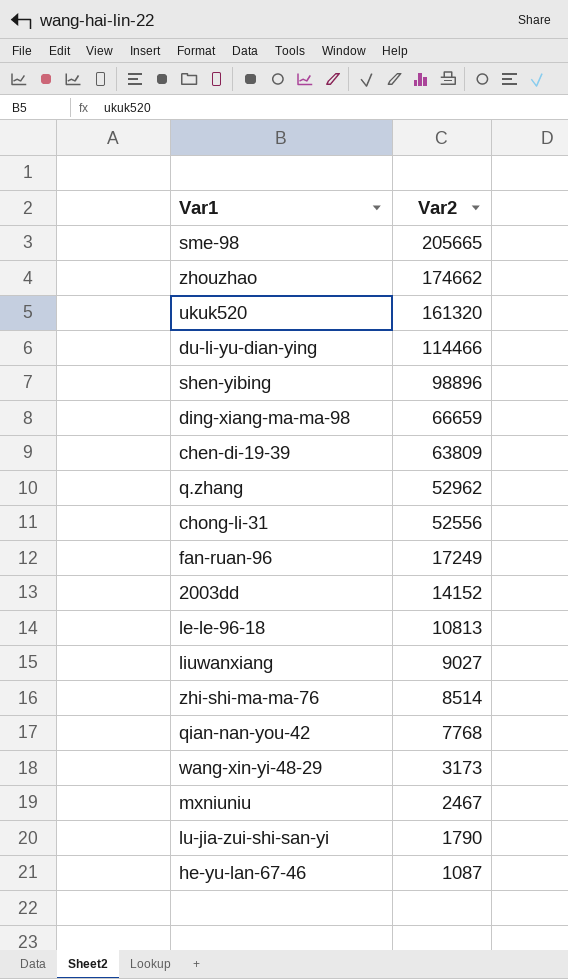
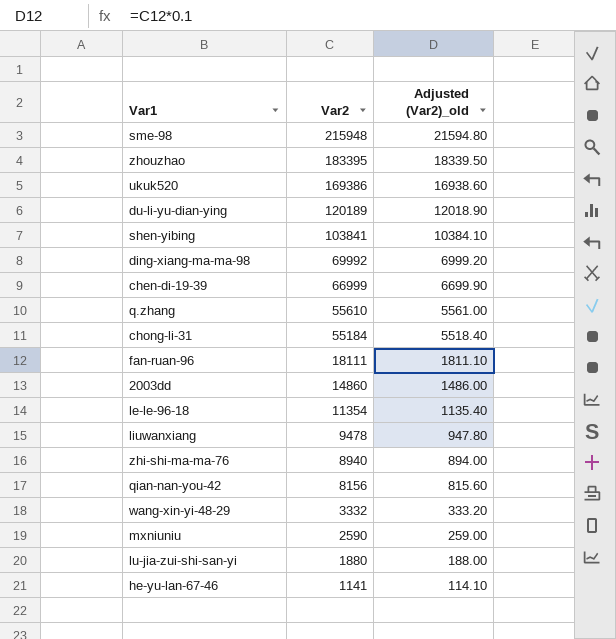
column Adjusted (Var2)_old | formula: none -> [Var2] * 0.1
sme-98 | Var2: 205665 -> 215948
zhouzhao | Var2: 174662 -> 183395
ukuk520 | Var2: 161320 -> 169386
du-li-yu-dian-ying | Var2: 114466 -> 120189
shen-yibing | Var2: 98896 -> 103841
ding-xiang-ma-ma-98 | Var2: 66659 -> 69992
chen-di-19-39 | Var2: 63809 -> 66999
q.zhang | Var2: 52962 -> 55610
chong-li-31 | Var2: 52556 -> 55184
fan-ruan-96 | Var2: 17249 -> 18111
2003dd | Var2: 14152 -> 14860
le-le-96-18 | Var2: 10813 -> 11354
liuwanxiang | Var2: 9027 -> 9478
zhi-shi-ma-ma-76 | Var2: 8514 -> 8940
qian-nan-you-42 | Var2: 7768 -> 8156
wang-xin-yi-48-29 | Var2: 3173 -> 3332
mxniuniu | Var2: 2467 -> 2590
lu-jia-zui-shi-san-yi | Var2: 1790 -> 1880
he-yu-lan-67-46 | Var2: 1087 -> 1141

